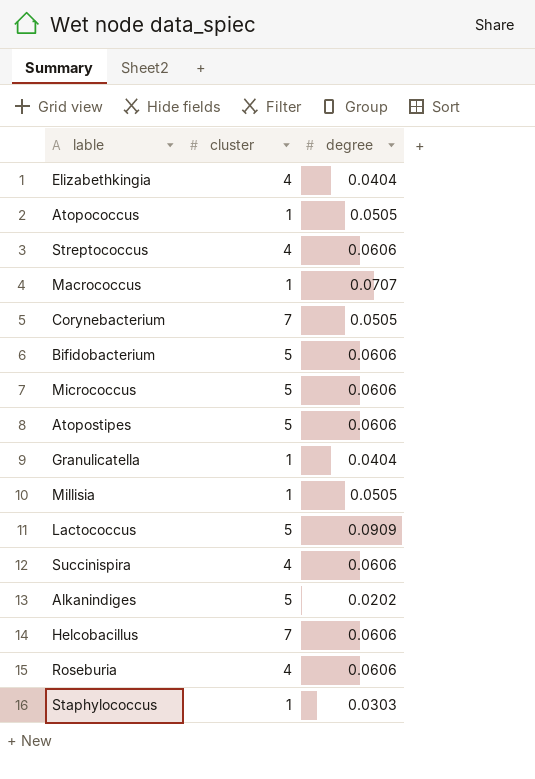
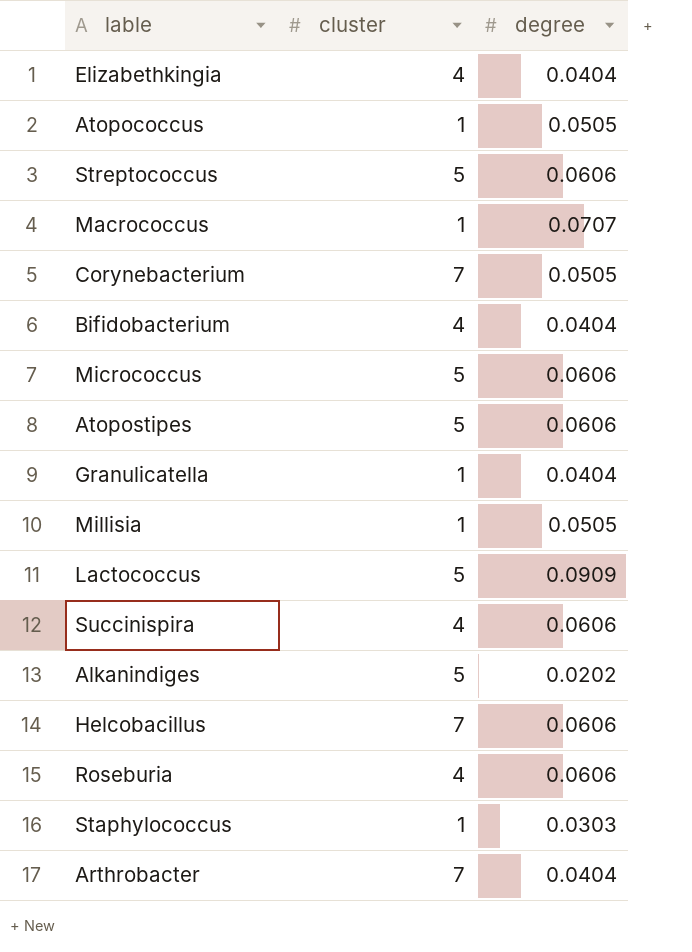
Streptococcus | cluster: 4 -> 5
Bifidobacterium | cluster: 5 -> 4
Bifidobacterium | degree: 0.0606 -> 0.0404
row Arthrobacter: none -> 7 | 0.0404

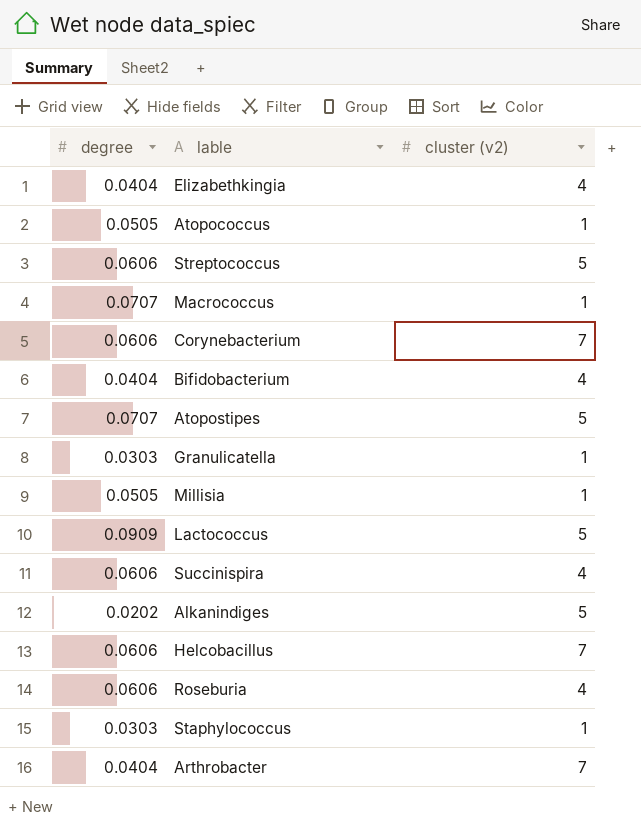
column degree | position: 3 -> 1
column name: cluster -> cluster (v2)
row Micrococcus: 5 | 0.0606 -> none
Corynebacterium | degree: 0.0505 -> 0.0606
Atopostipes | degree: 0.0606 -> 0.0707
Granulicatella | degree: 0.0404 -> 0.0303

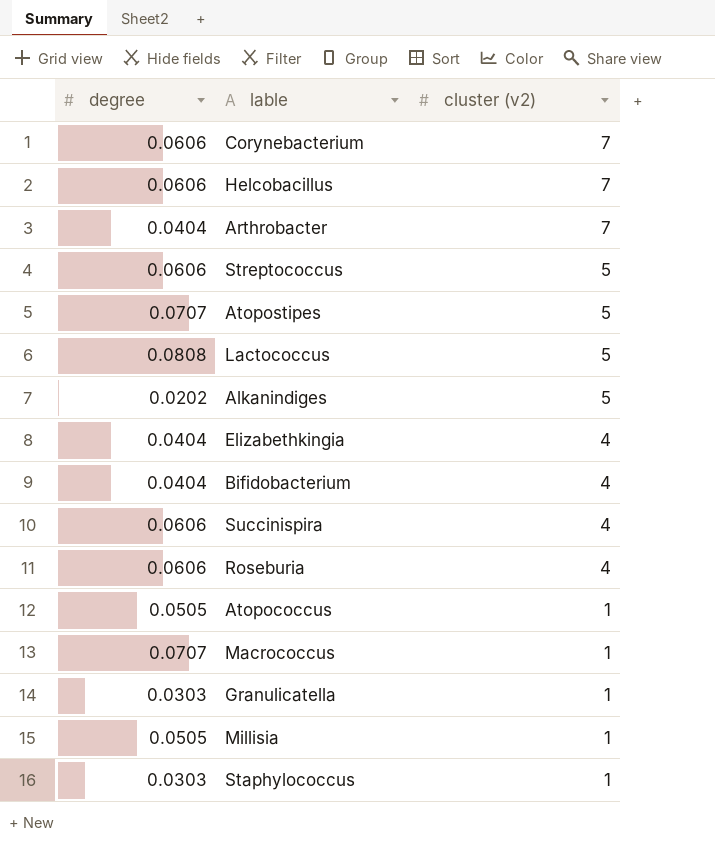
row order: none -> cluster (v2) descending
Lactococcus | degree: 0.0909 -> 0.0808

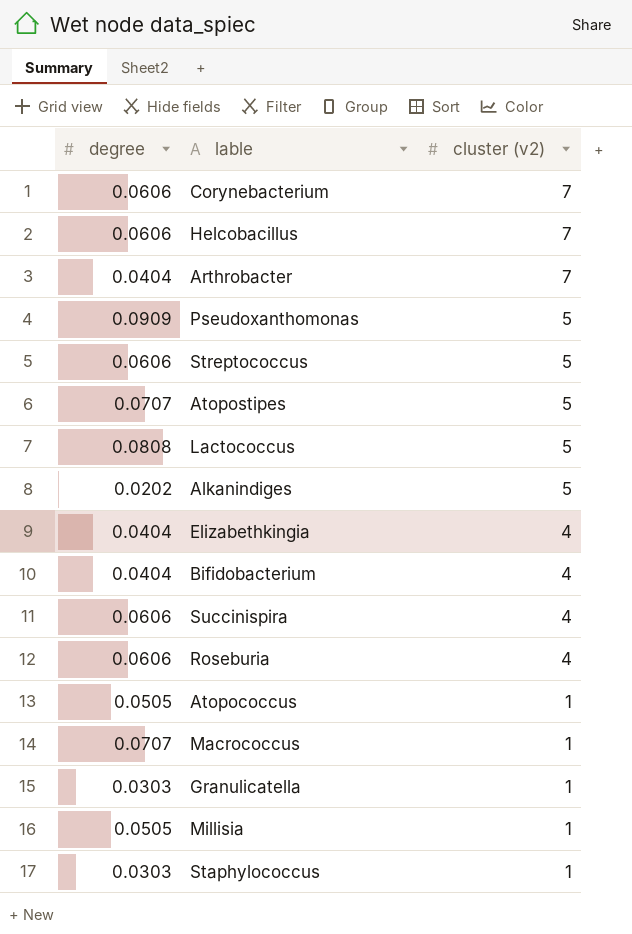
row Pseudoxanthomonas: none -> 0.0909 | 5

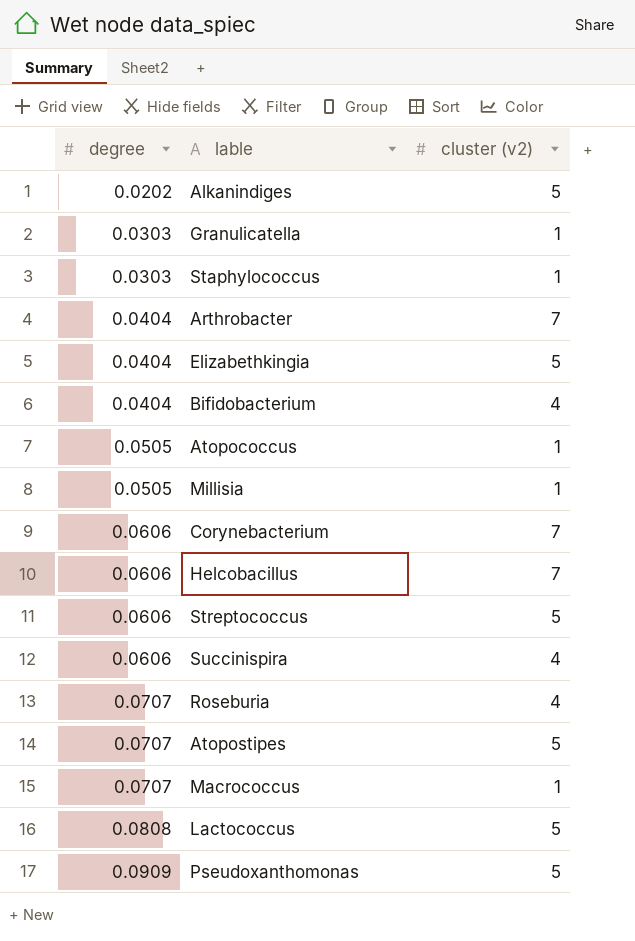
row order: cluster (v2) descending -> degree ascending
Elizabethkingia | cluster (v2): 4 -> 5
Roseburia | degree: 0.0606 -> 0.0707

